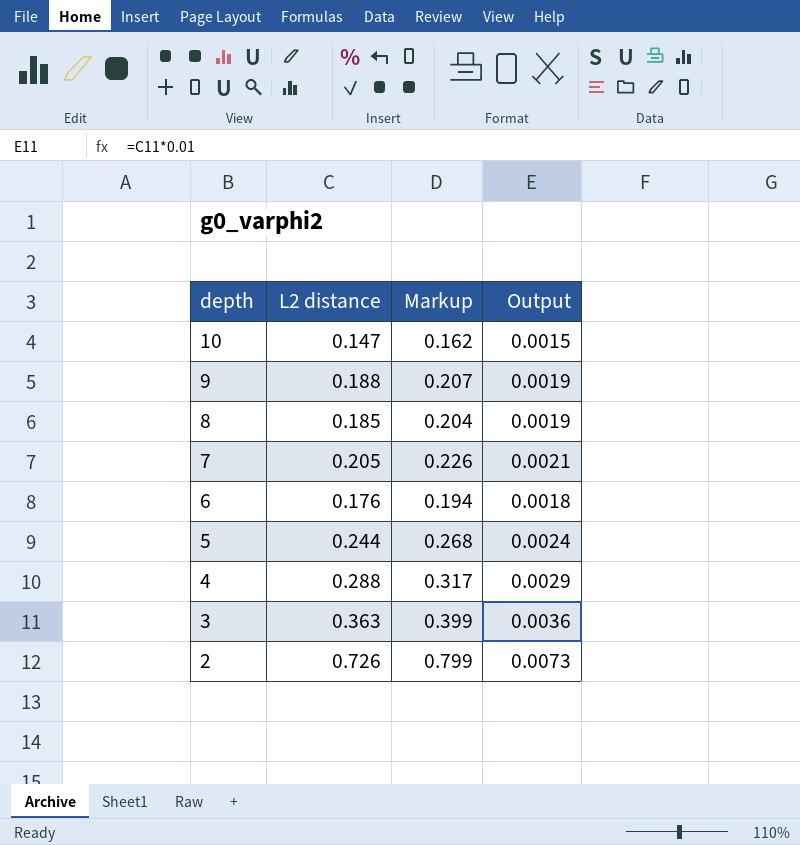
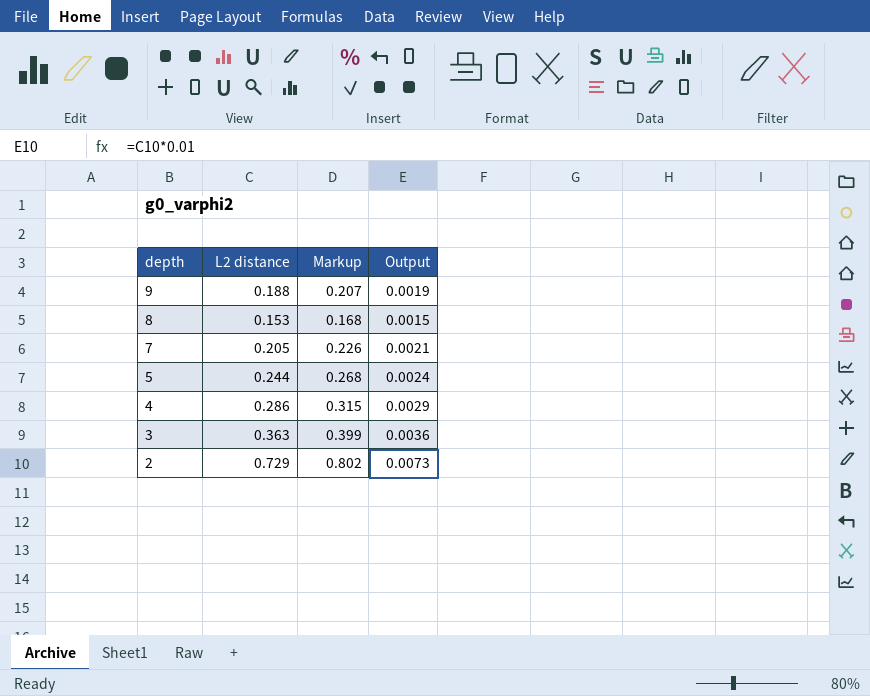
row 10: 0.147 | 0.162 | 0.0015 -> none
row 6: 0.176 | 0.194 | 0.0018 -> none
8 | L2 distance: 0.185 -> 0.153
8 | Markup: 0.204 -> 0.168
8 | Output: 0.0019 -> 0.0015
4 | L2 distance: 0.288 -> 0.286
4 | Markup: 0.317 -> 0.315
2 | L2 distance: 0.726 -> 0.729
2 | Markup: 0.799 -> 0.802

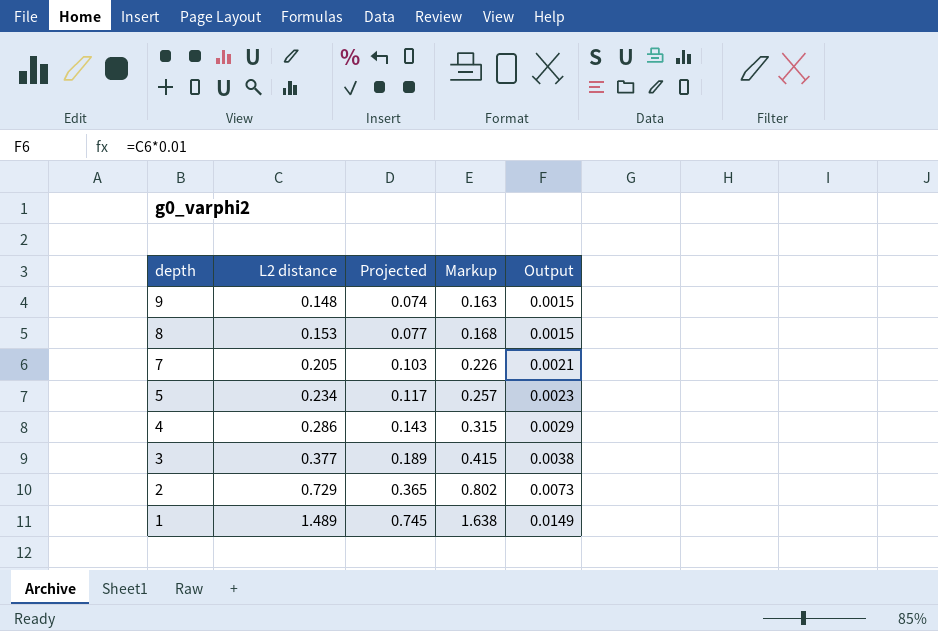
column Projected | formula: none -> [L2 distance] * 0.5
9 | L2 distance: 0.188 -> 0.148
9 | Markup: 0.207 -> 0.163
9 | Output: 0.0019 -> 0.0015
5 | L2 distance: 0.244 -> 0.234
5 | Markup: 0.268 -> 0.257
5 | Output: 0.0024 -> 0.0023
3 | L2 distance: 0.363 -> 0.377
3 | Markup: 0.399 -> 0.415
3 | Output: 0.0036 -> 0.0038
row 1: none -> 1.489 | 0.745 | 1.638 | 0.0149

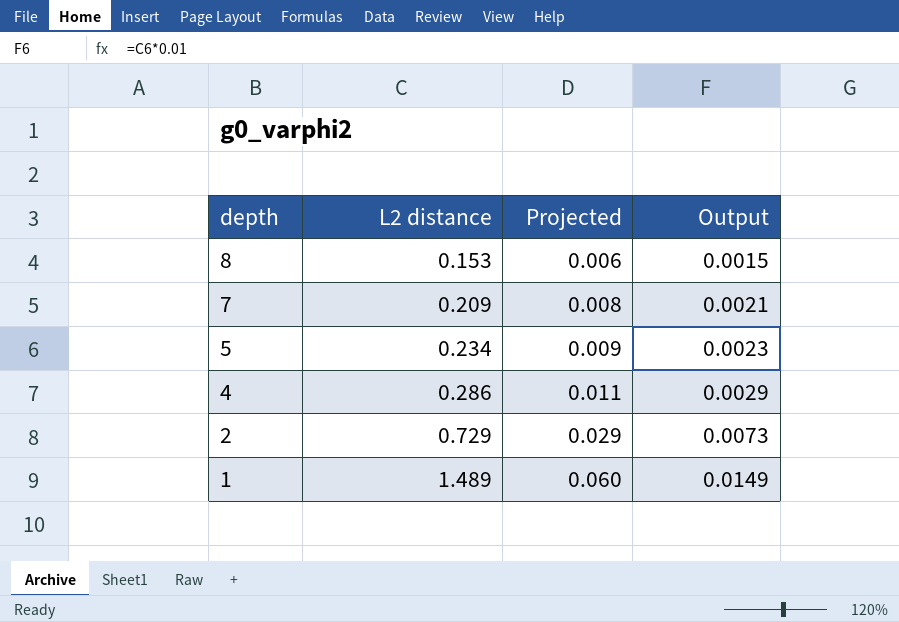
column Markup | formula: [L2 distance] * 1.1 -> none
column Projected | formula: [L2 distance] * 0.5 -> [L2 distance] * 0.04
row 9: 0.148 | 0.074 | 0.163 | 0.0015 -> none
row 3: 0.377 | 0.189 | 0.415 | 0.0038 -> none
7 | L2 distance: 0.205 -> 0.209

